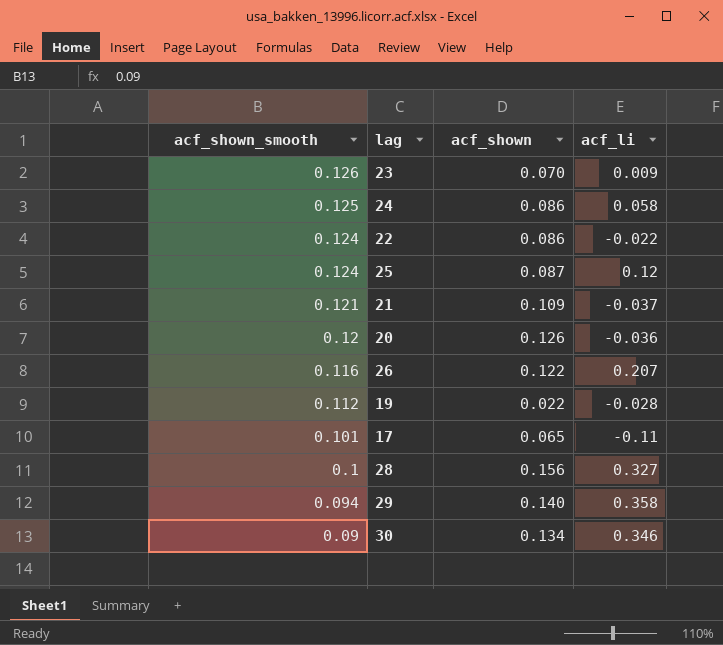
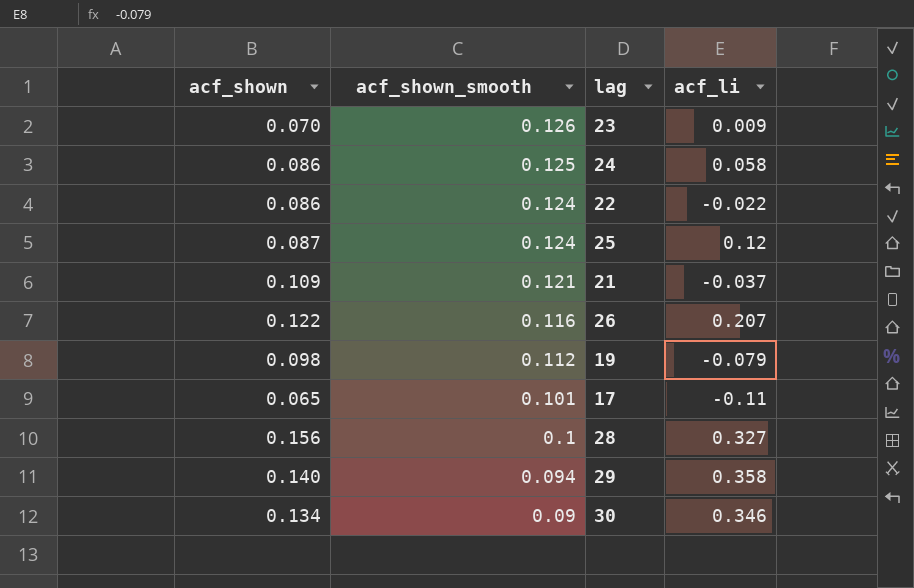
column acf_shown | position: 3 -> 1
row 20: 0.12 | 0.126 | -0.036 -> none
19 | acf_shown: 0.022 -> 0.098
19 | acf_li: -0.028 -> -0.079

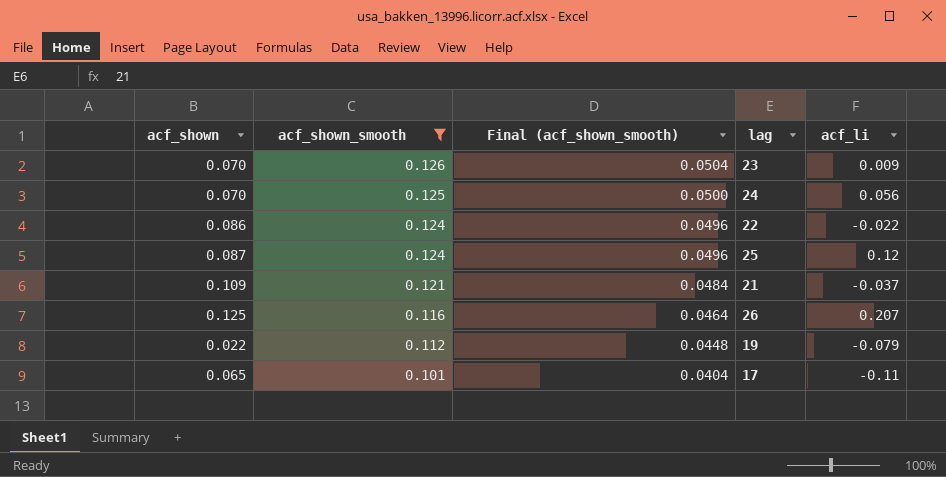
filter: none -> acf_shown_smooth >= 0.101
column Final (acf_shown_smooth) | formula: none -> [acf_shown_smooth] * 0.4
24 | acf_shown: 0.086 -> 0.070
24 | acf_li: 0.058 -> 0.056
26 | acf_shown: 0.122 -> 0.125
19 | acf_shown: 0.098 -> 0.022

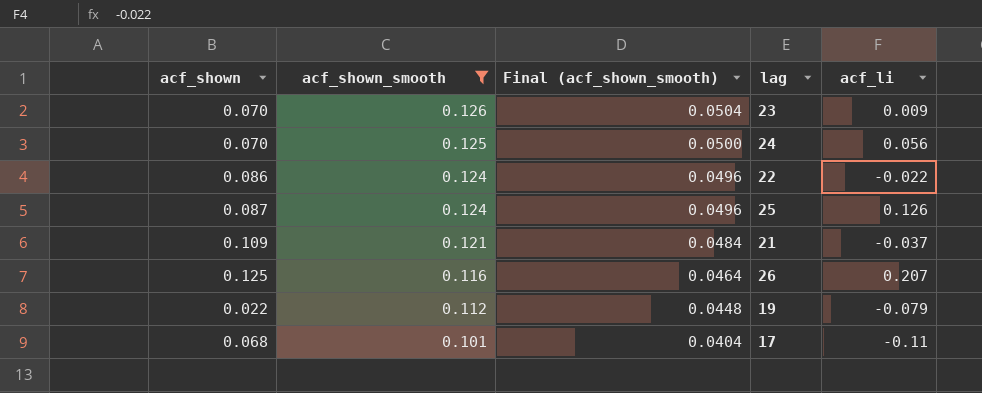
25 | acf_li: 0.12 -> 0.126
17 | acf_shown: 0.065 -> 0.068

